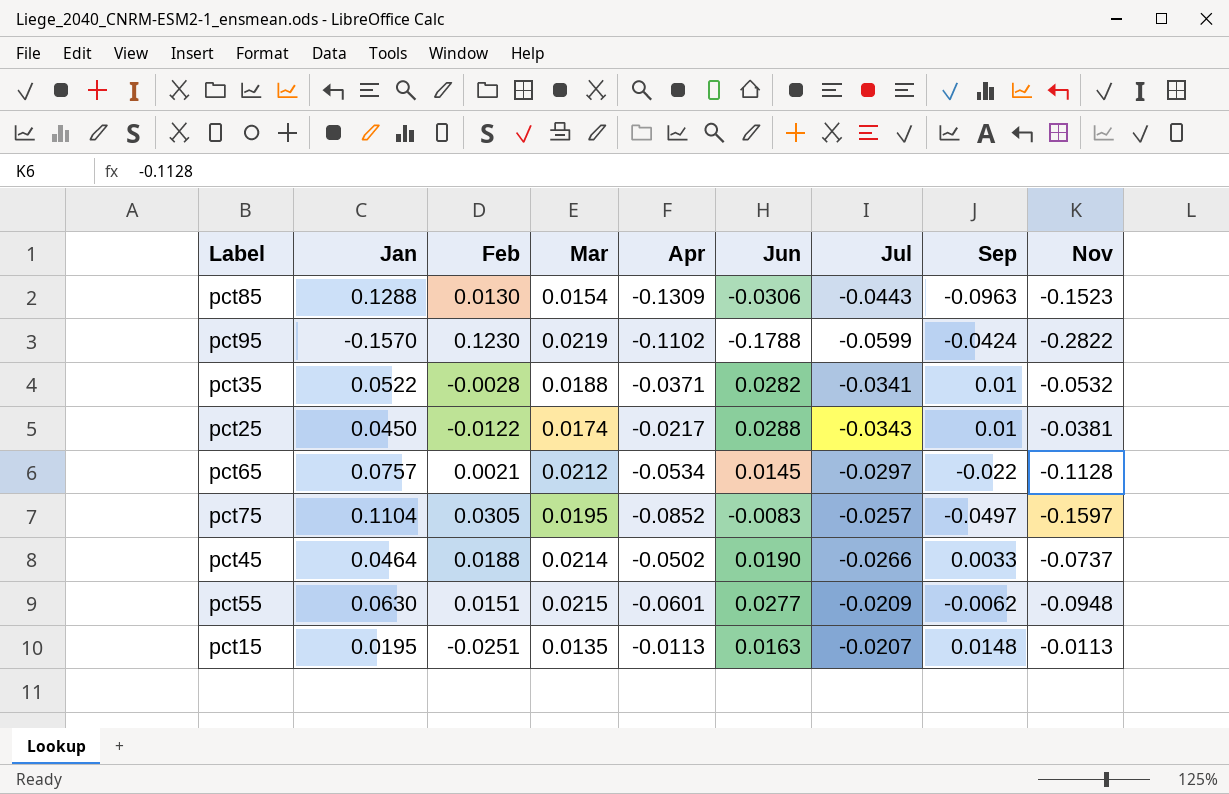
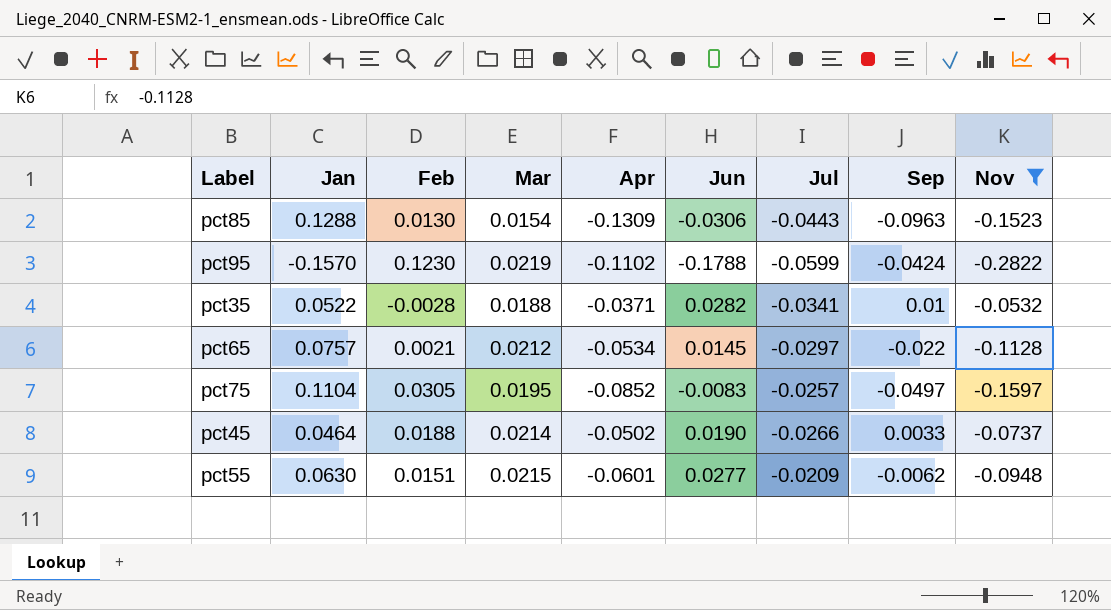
filter: none -> Nov <= -0.0532

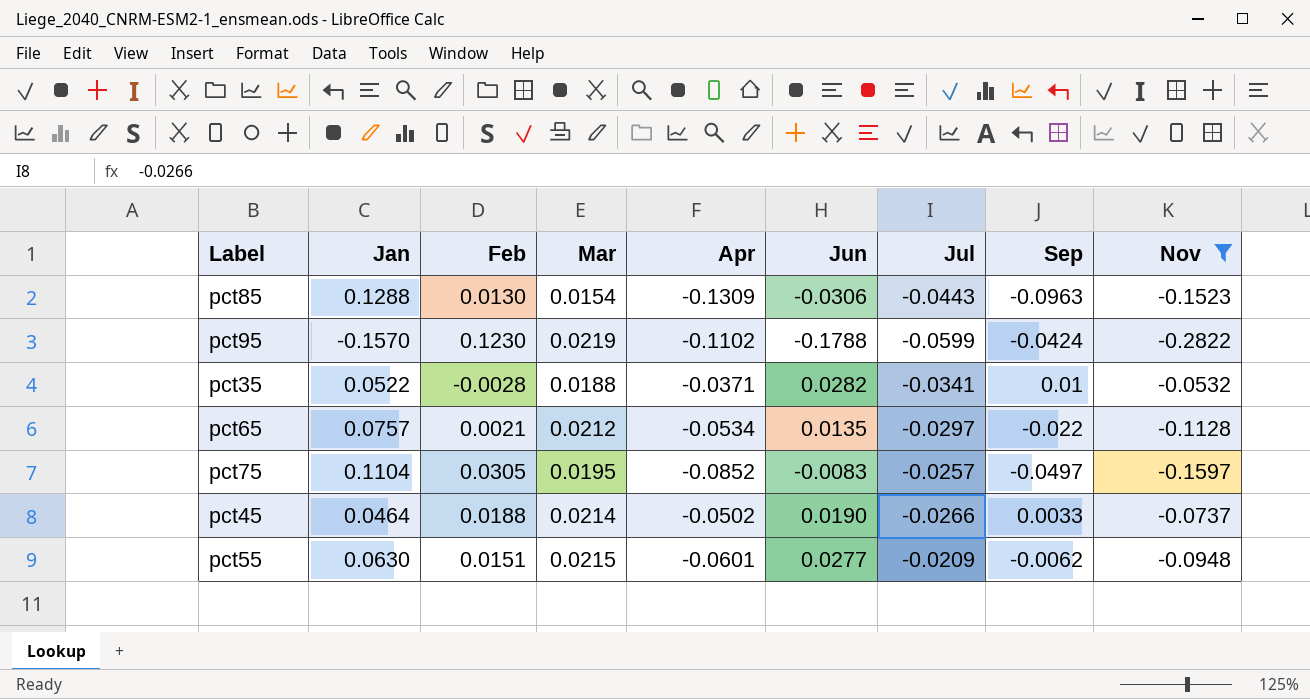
pct65 | Jun: 0.0145 -> 0.0135

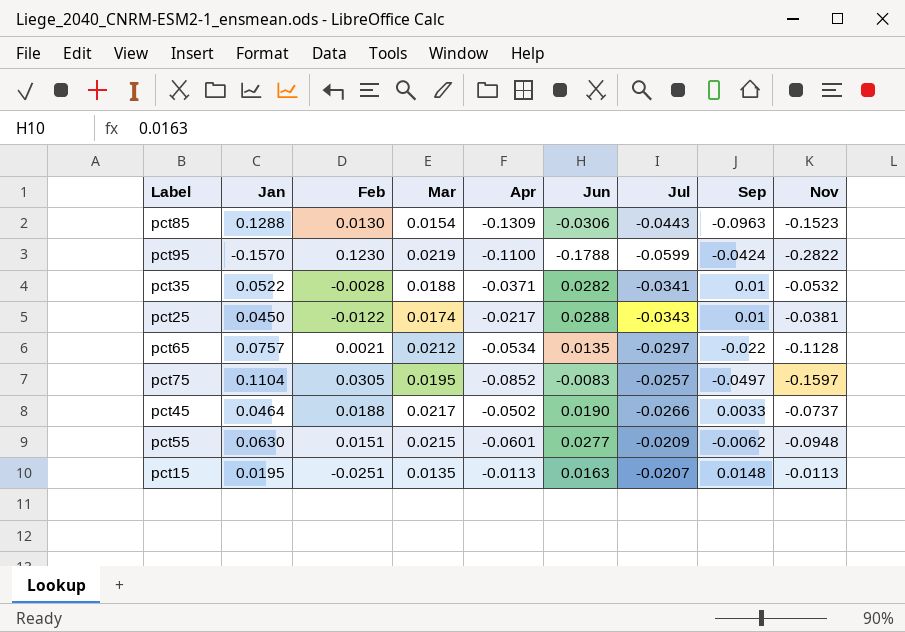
filter: Nov <= -0.0532 -> none
pct95 | Apr: -0.1102 -> -0.1100
pct45 | Mar: 0.0214 -> 0.0217

